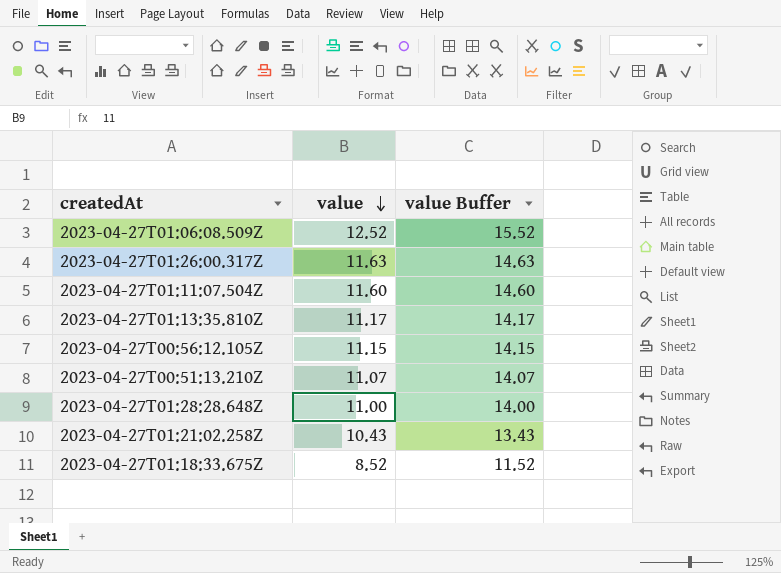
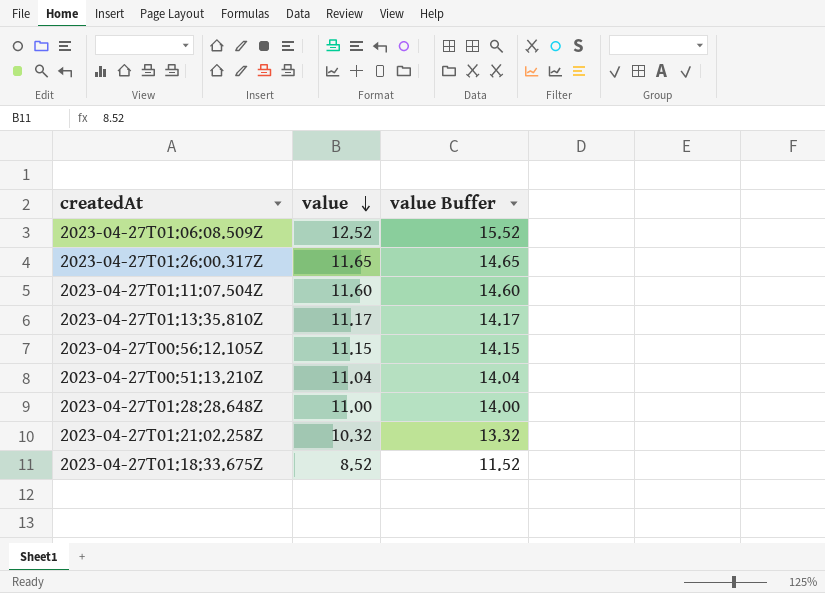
2023-04-27T01:26:00.317Z | value: 11.63 -> 11.65
2023-04-27T01:26:00.317Z | value Buffer: 14.63 -> 14.65
2023-04-27T00:51:13.210Z | value: 11.07 -> 11.04
2023-04-27T00:51:13.210Z | value Buffer: 14.07 -> 14.04
2023-04-27T01:21:02.258Z | value: 10.43 -> 10.32
2023-04-27T01:21:02.258Z | value Buffer: 13.43 -> 13.32

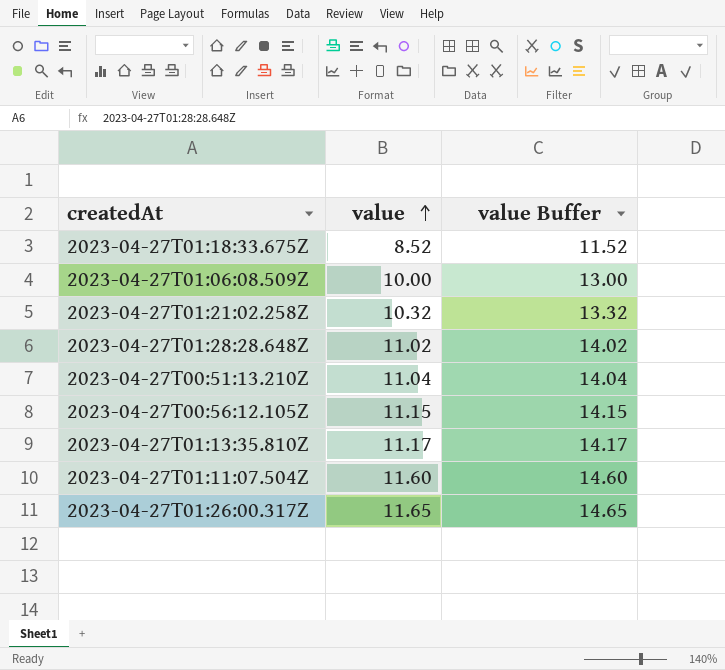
row order: value descending -> value ascending
2023-04-27T01:06:08.509Z | value: 12.52 -> 10.00
2023-04-27T01:06:08.509Z | value Buffer: 15.52 -> 13.00
2023-04-27T01:28:28.648Z | value: 11.00 -> 11.02
2023-04-27T01:28:28.648Z | value Buffer: 14.00 -> 14.02

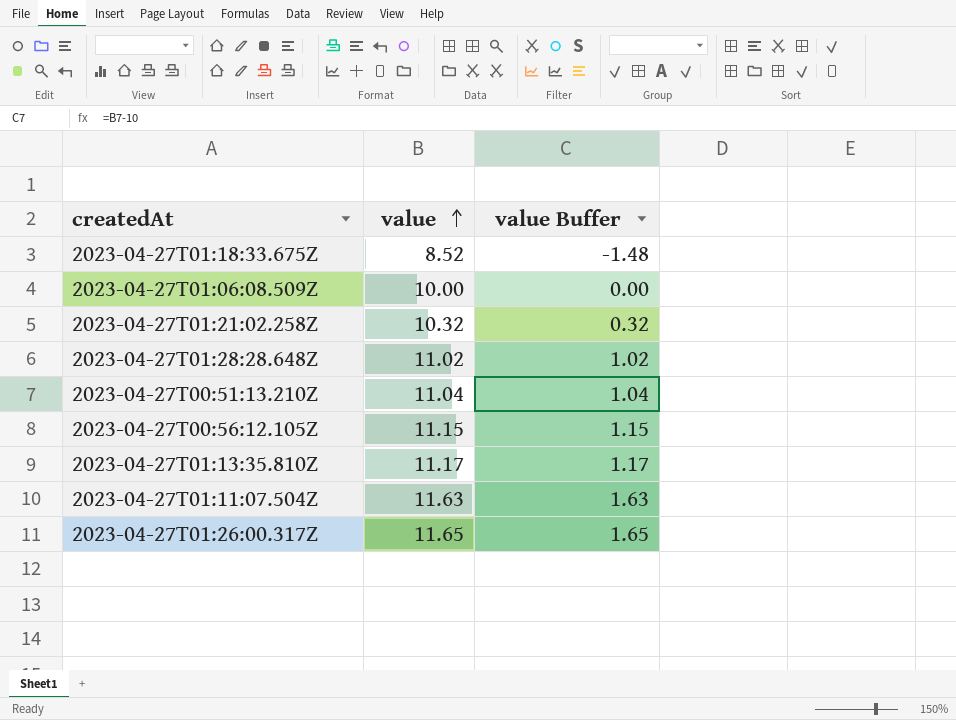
column value Buffer | formula: [value] + 3 -> [value] - 10
2023-04-27T01:11:07.504Z | value: 11.60 -> 11.63

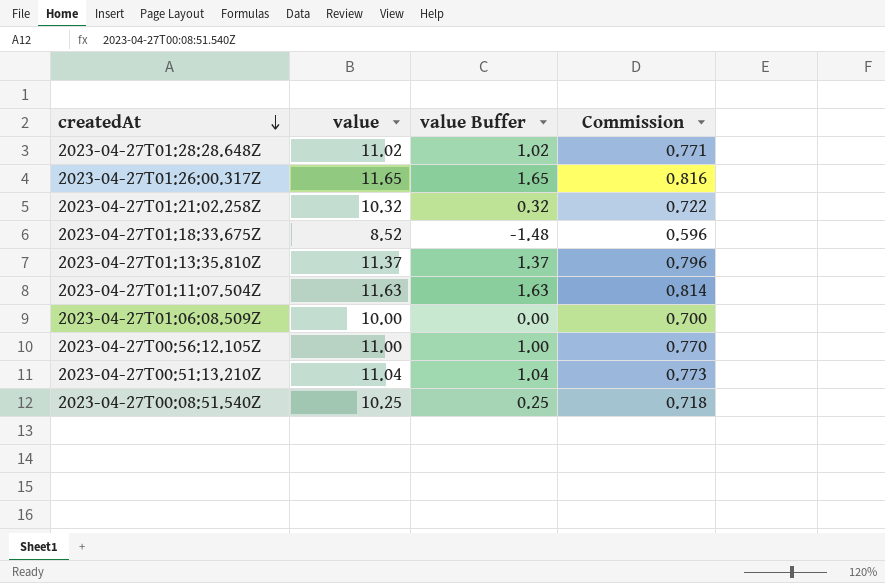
row order: value ascending -> createdAt descending
column Commission | formula: none -> [value] * 0.07
2023-04-27T01:13:35.810Z | value: 11.17 -> 11.37
2023-04-27T01:13:35.810Z | value Buffer: 1.17 -> 1.37
2023-04-27T00:56:12.105Z | value: 11.15 -> 11.00
2023-04-27T00:56:12.105Z | value Buffer: 1.15 -> 1.00
row 2023-04-27T00:08:51.540Z: none -> 10.25 | 0.25 | 0.718

